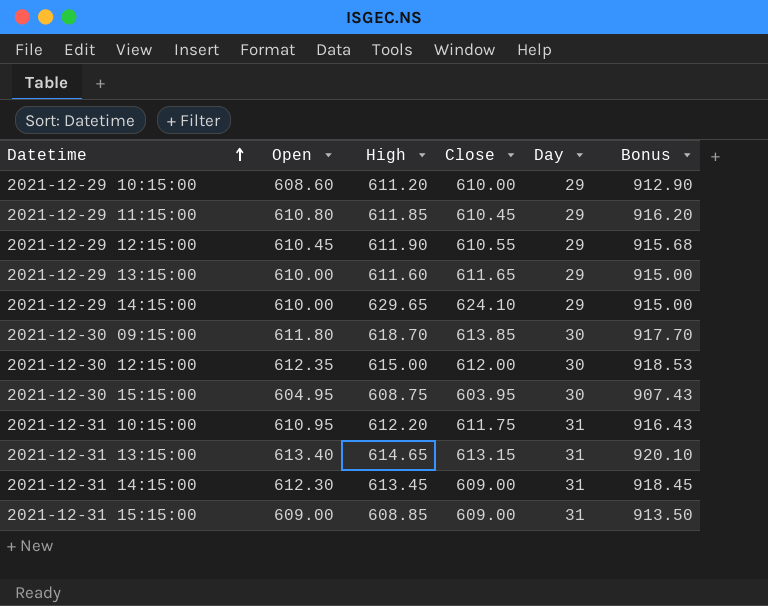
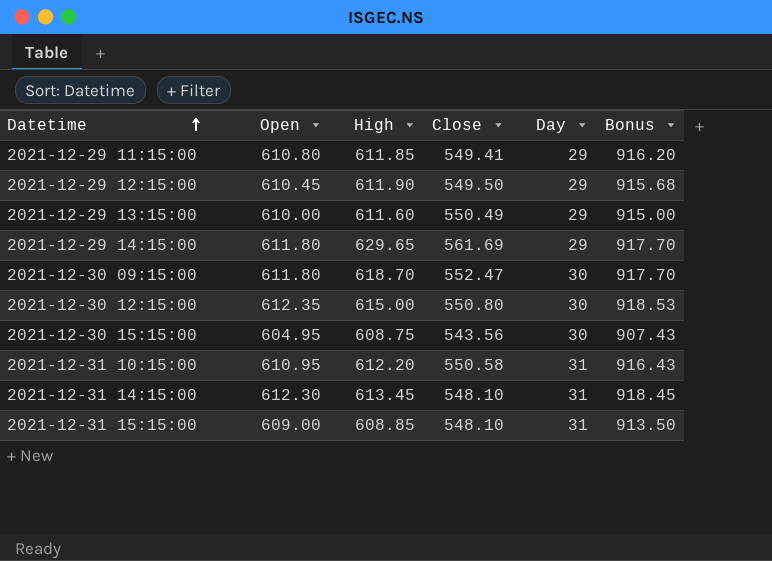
row 2021-12-29 10:15:00: 608.60 | 611.20 | 610.00 | 29 | 912.90 -> none
row 2021-12-31 13:15:00: 613.40 | 614.65 | 613.15 | 31 | 920.10 -> none
2021-12-29 11:15:00 | Close: 610.45 -> 549.41
2021-12-29 12:15:00 | Close: 610.55 -> 549.50
2021-12-29 13:15:00 | Close: 611.65 -> 550.49
2021-12-29 14:15:00 | Open: 610.00 -> 611.80
2021-12-29 14:15:00 | Close: 624.10 -> 561.69
2021-12-29 14:15:00 | Bonus: 915.00 -> 917.70
2021-12-30 09:15:00 | Close: 613.85 -> 552.47
2021-12-30 12:15:00 | Close: 612.00 -> 550.80
2021-12-30 15:15:00 | Close: 603.95 -> 543.56
2021-12-31 10:15:00 | Close: 611.75 -> 550.58
2021-12-31 14:15:00 | Close: 609.00 -> 548.10
2021-12-31 15:15:00 | Close: 609.00 -> 548.10

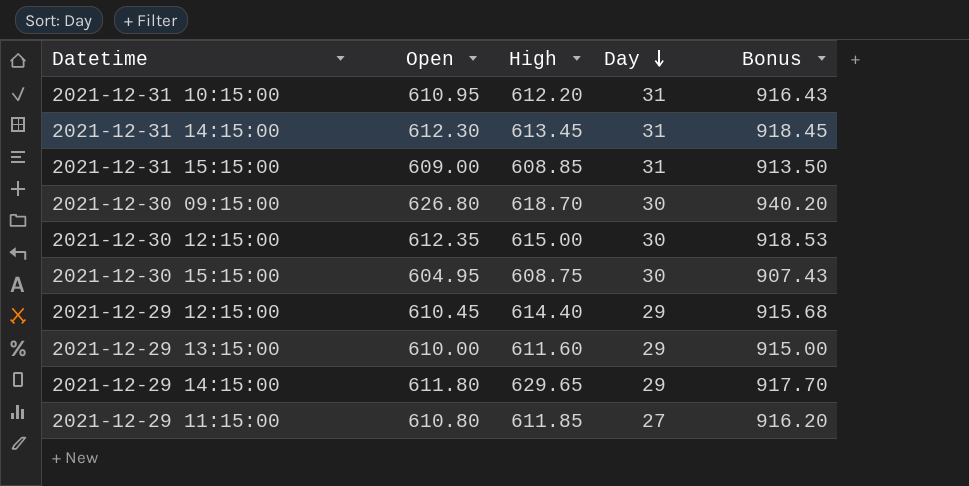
row order: Datetime ascending -> Day descending
column Close | position: 4 -> none
2021-12-30 09:15:00 | Open: 611.80 -> 626.80
2021-12-30 09:15:00 | Bonus: 917.70 -> 940.20
2021-12-29 12:15:00 | High: 611.90 -> 614.40
2021-12-29 11:15:00 | Day: 29 -> 27

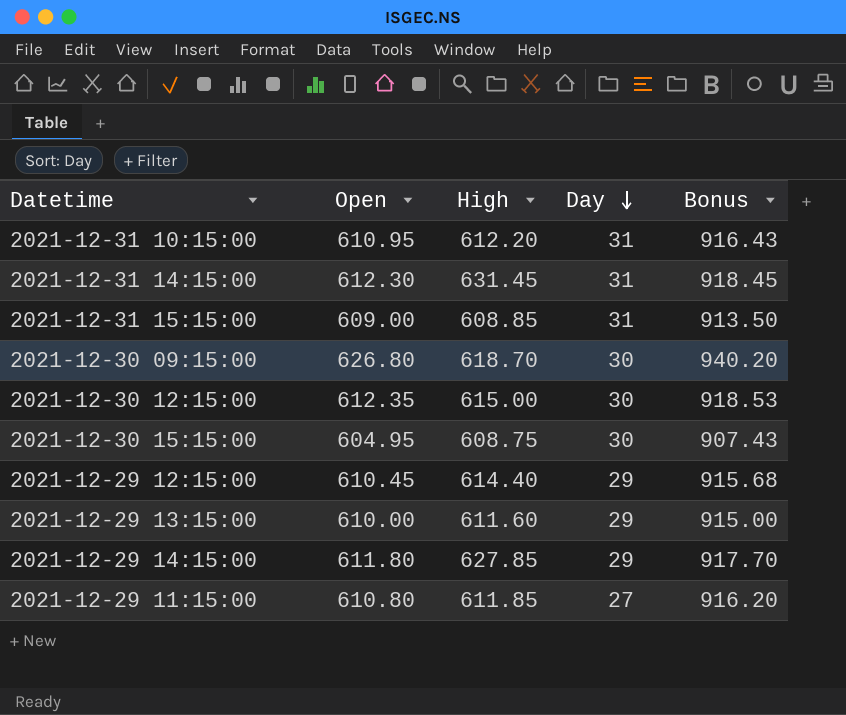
2021-12-31 14:15:00 | High: 613.45 -> 631.45
2021-12-29 14:15:00 | High: 629.65 -> 627.85

